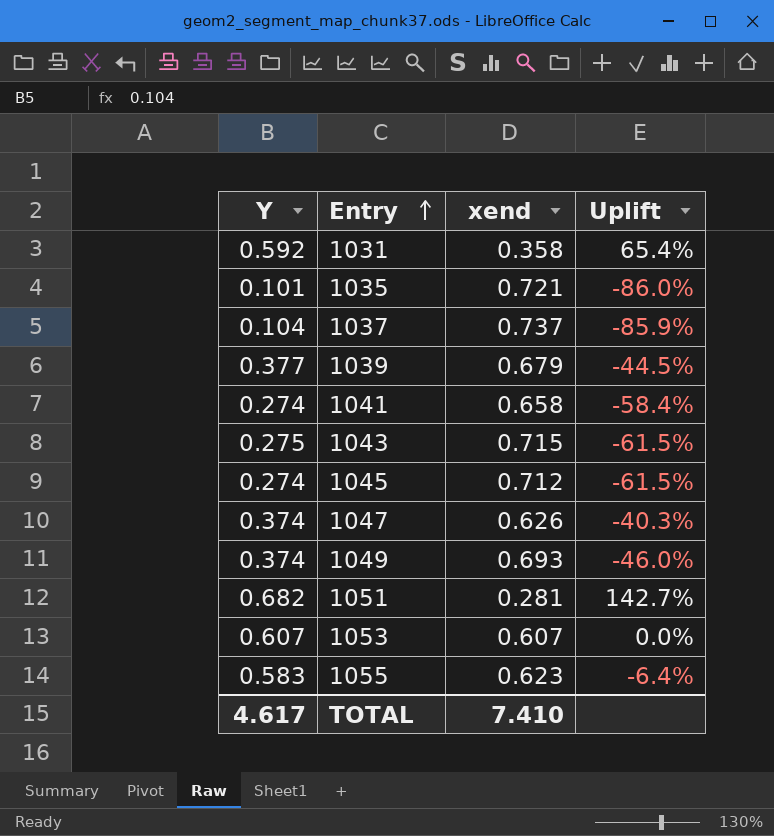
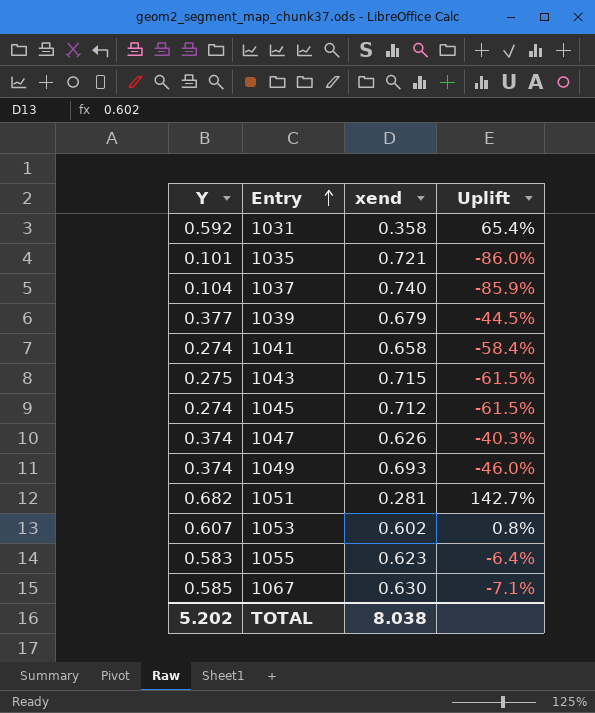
1037 | xend: 0.737 -> 0.740
1053 | xend: 0.607 -> 0.602
1053 | Uplift: 0.0% -> 0.8%
row 1067: none -> 0.585 | 0.630 | -7.1%
TOTAL | Y: 4.617 -> 5.202
TOTAL | xend: 7.410 -> 8.038

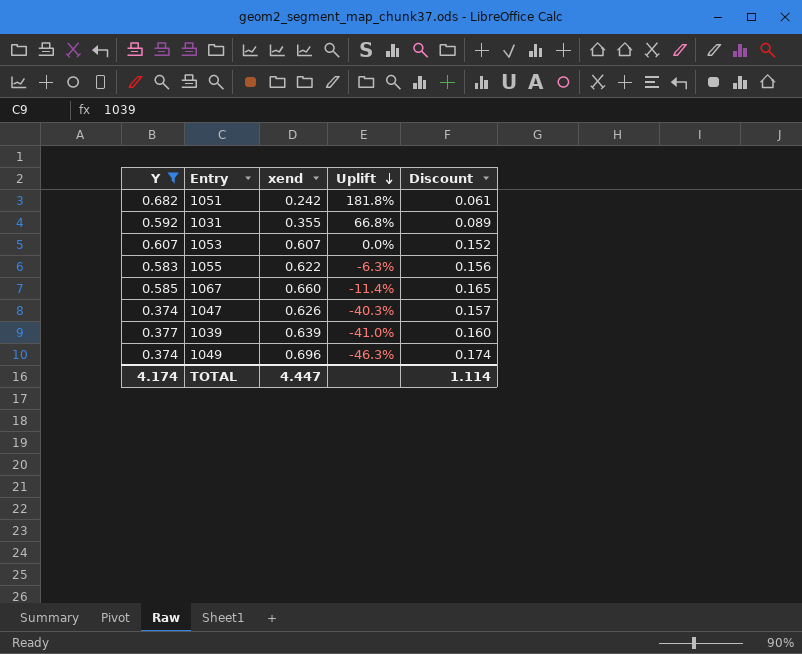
filter: none -> Y >= 0.374
row order: Entry ascending -> Uplift descending
column Discount | formula: none -> [xend] * 0.25
1051 | xend: 0.281 -> 0.242
1051 | Uplift: 142.7% -> 181.8%
1031 | xend: 0.358 -> 0.355
1031 | Uplift: 65.4% -> 66.8%
1053 | xend: 0.602 -> 0.607
1053 | Uplift: 0.8% -> 0.0%
1055 | xend: 0.623 -> 0.622
1055 | Uplift: -6.4% -> -6.3%
1067 | xend: 0.630 -> 0.660
1067 | Uplift: -7.1% -> -11.4%
1039 | xend: 0.679 -> 0.639
1039 | Uplift: -44.5% -> -41.0%
1049 | xend: 0.693 -> 0.696
1049 | Uplift: -46.0% -> -46.3%
TOTAL | Y: 5.202 -> 4.174
TOTAL | xend: 8.038 -> 4.447

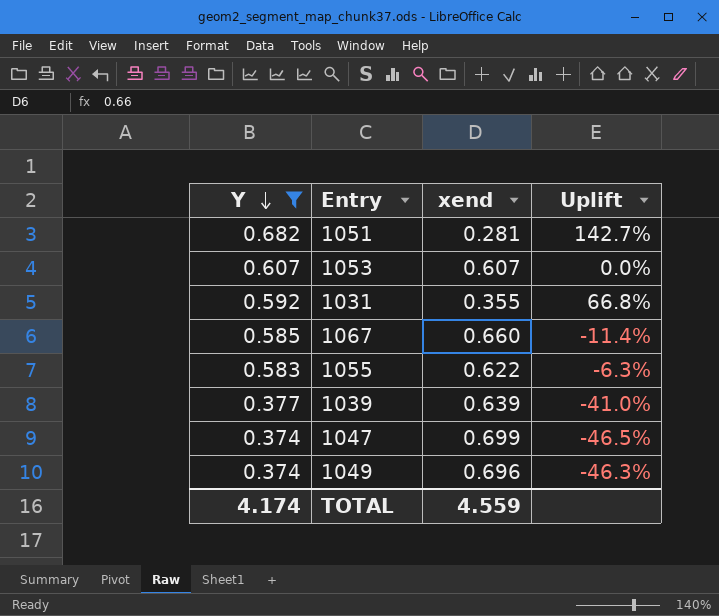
row order: Uplift descending -> Y descending
column Discount | formula: [xend] * 0.25 -> none
1051 | xend: 0.242 -> 0.281
1051 | Uplift: 181.8% -> 142.7%
1047 | xend: 0.626 -> 0.699
1047 | Uplift: -40.3% -> -46.5%
TOTAL | xend: 4.447 -> 4.559

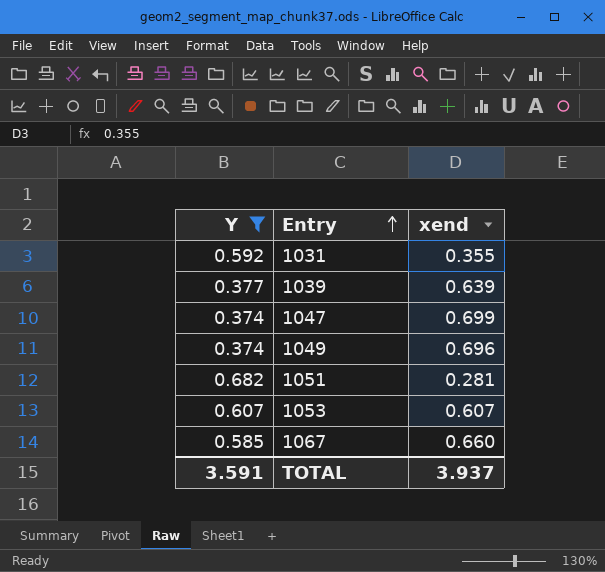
row order: Y descending -> Entry ascending
column Uplift | formula: ([Y] - [xend]) / [xend] -> none
row 1055: 0.583 | 0.622 | -6.3% -> none
TOTAL | Y: 4.174 -> 3.591
TOTAL | xend: 4.559 -> 3.937

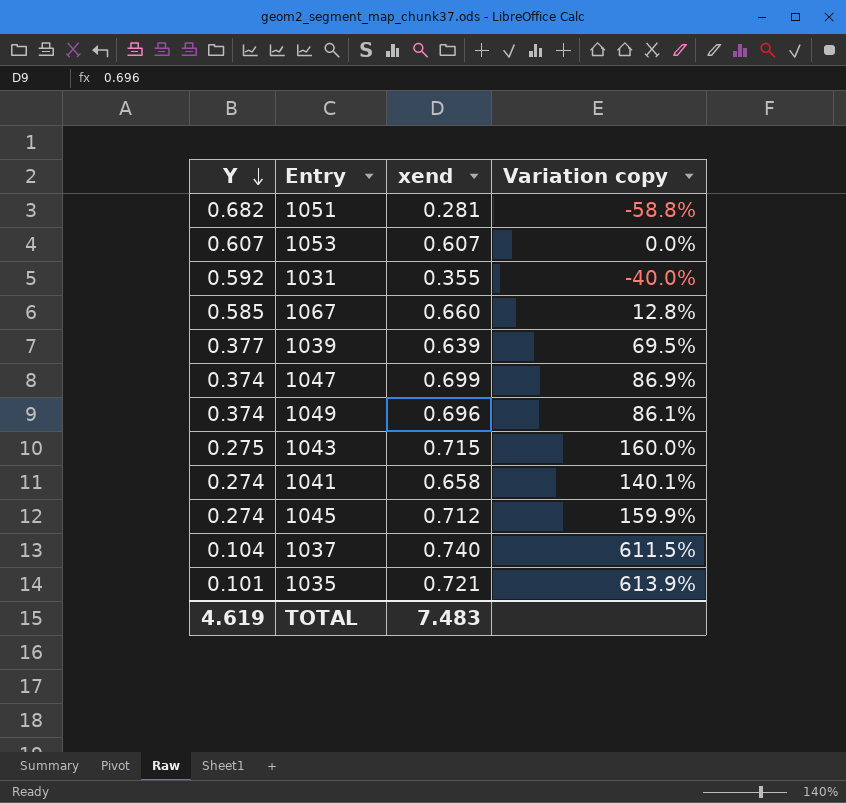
filter: Y >= 0.374 -> none
row order: Entry ascending -> Y descending
column Variation copy | formula: none -> ([xend] - [Y]) / [Y]
TOTAL | Y: 3.591 -> 4.619
TOTAL | xend: 3.937 -> 7.483

